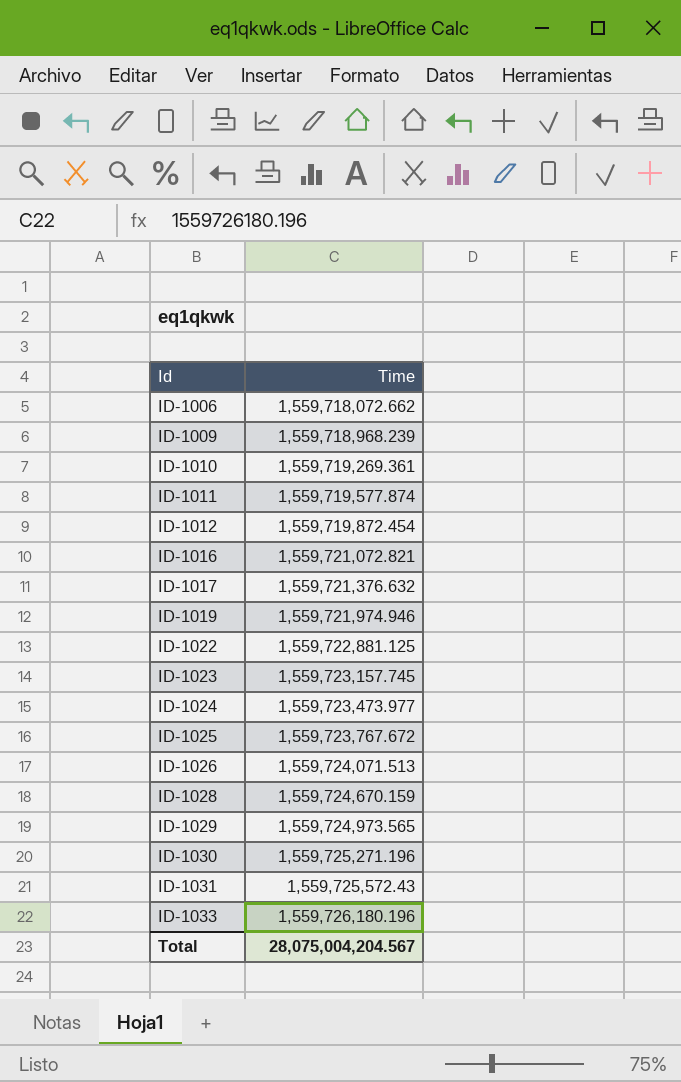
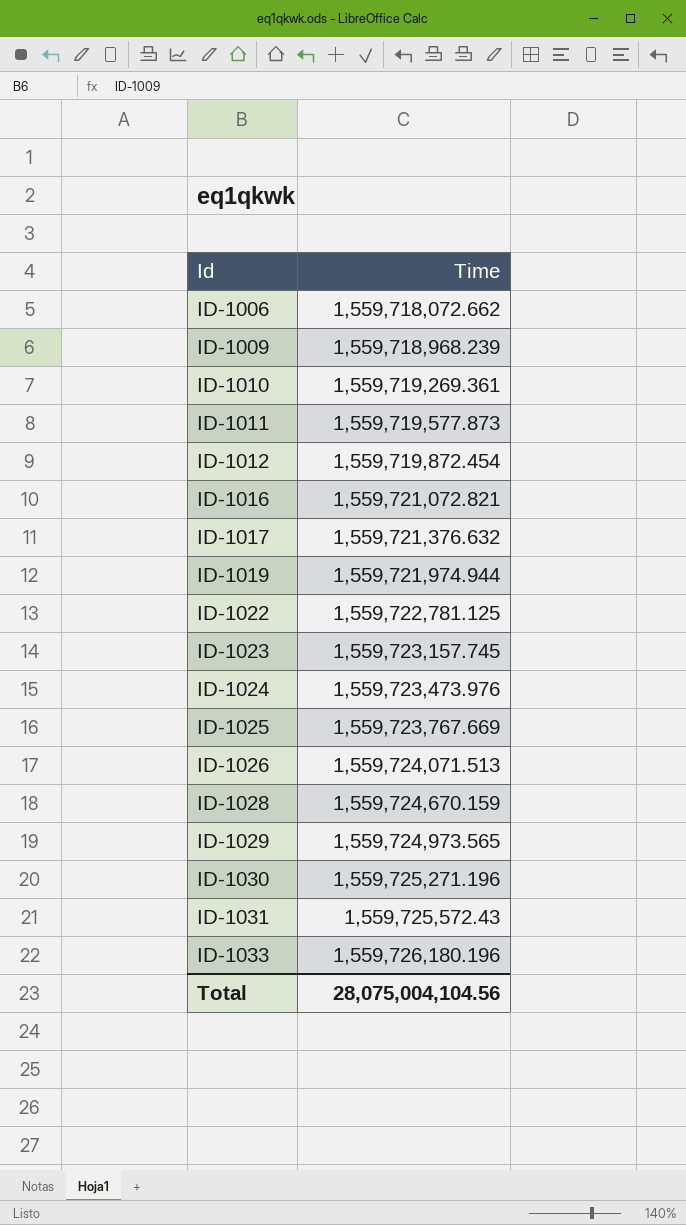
ID-1011 | Time: 1,559,719,577.874 -> 1,559,719,577.873
ID-1019 | Time: 1,559,721,974.946 -> 1,559,721,974.944
ID-1022 | Time: 1,559,722,881.125 -> 1,559,722,781.125
ID-1024 | Time: 1,559,723,473.977 -> 1,559,723,473.976
ID-1025 | Time: 1,559,723,767.672 -> 1,559,723,767.669
Total | Time: 28,075,004,204.567 -> 28,075,004,104.56

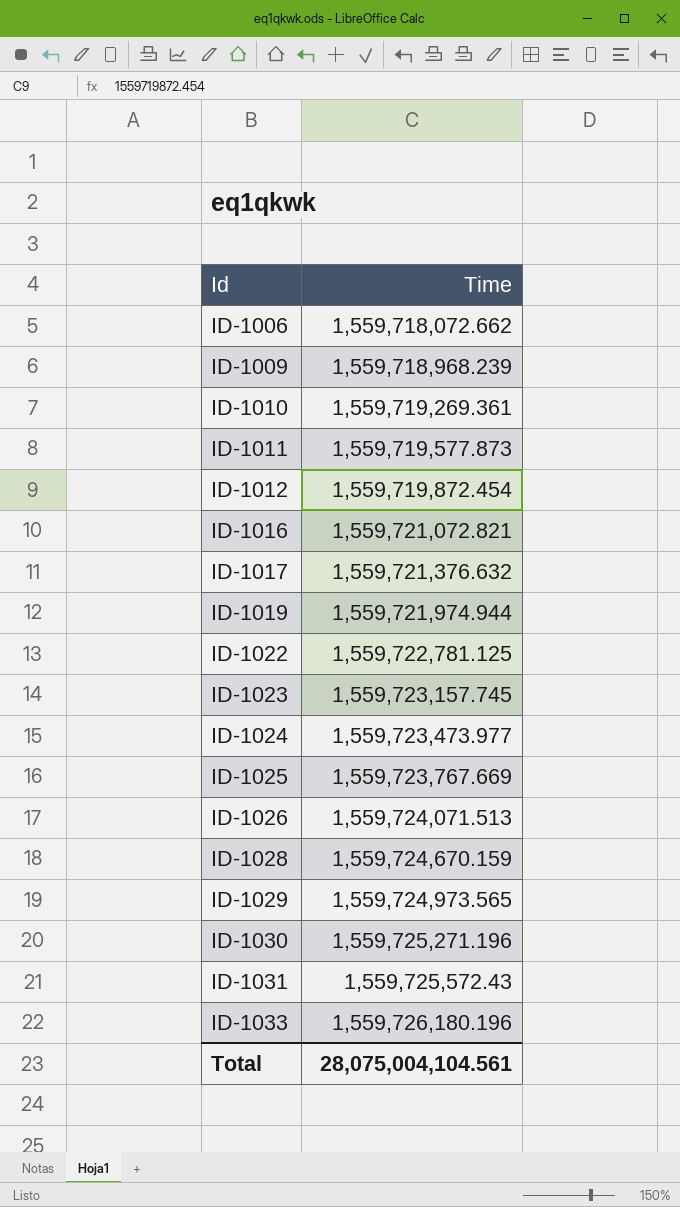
ID-1024 | Time: 1,559,723,473.976 -> 1,559,723,473.977
Total | Time: 28,075,004,104.56 -> 28,075,004,104.561

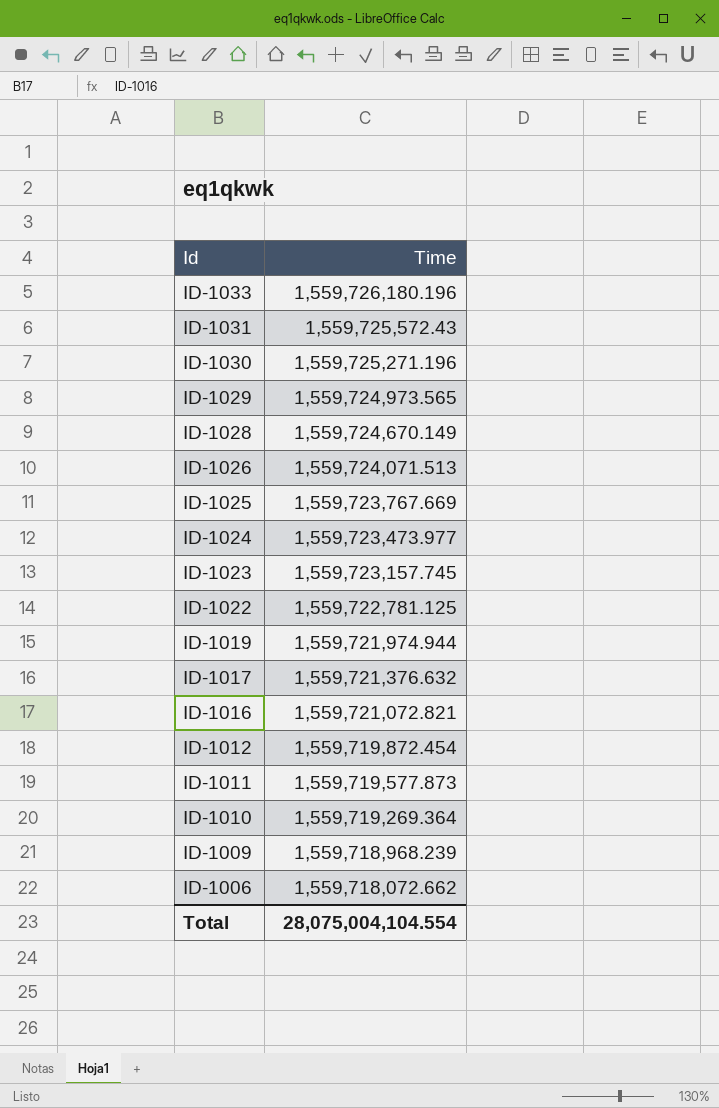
row order: Id ascending -> Id descending
ID-1028 | Time: 1,559,724,670.159 -> 1,559,724,670.149
ID-1010 | Time: 1,559,719,269.361 -> 1,559,719,269.364
Total | Time: 28,075,004,104.561 -> 28,075,004,104.554

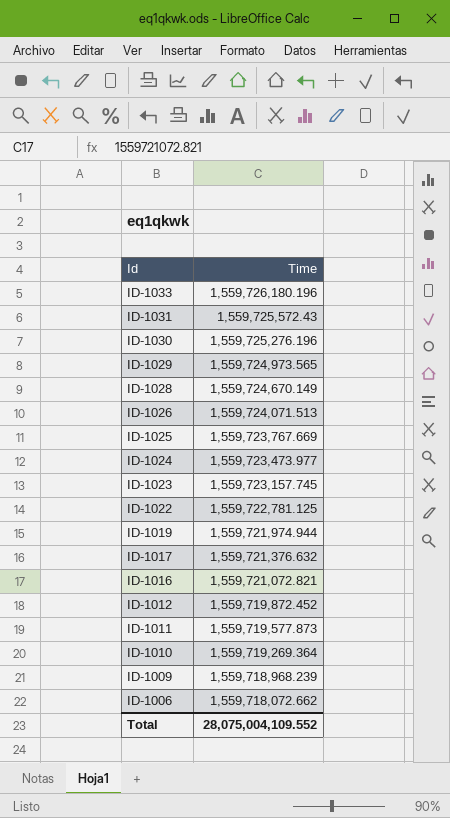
ID-1030 | Time: 1,559,725,271.196 -> 1,559,725,276.196
ID-1012 | Time: 1,559,719,872.454 -> 1,559,719,872.452
Total | Time: 28,075,004,104.554 -> 28,075,004,109.552

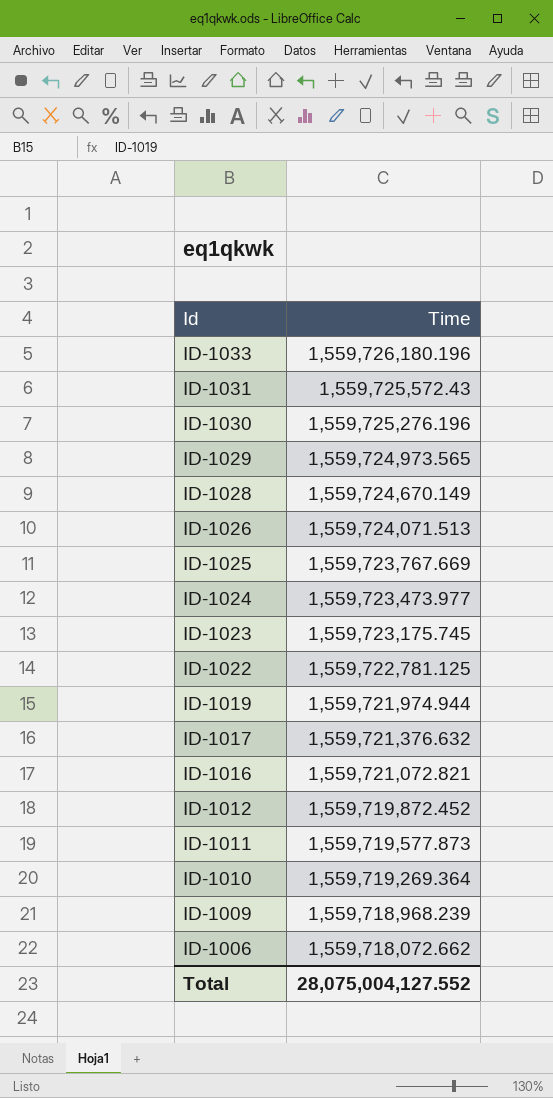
ID-1023 | Time: 1,559,723,157.745 -> 1,559,723,175.745
Total | Time: 28,075,004,109.552 -> 28,075,004,127.552

